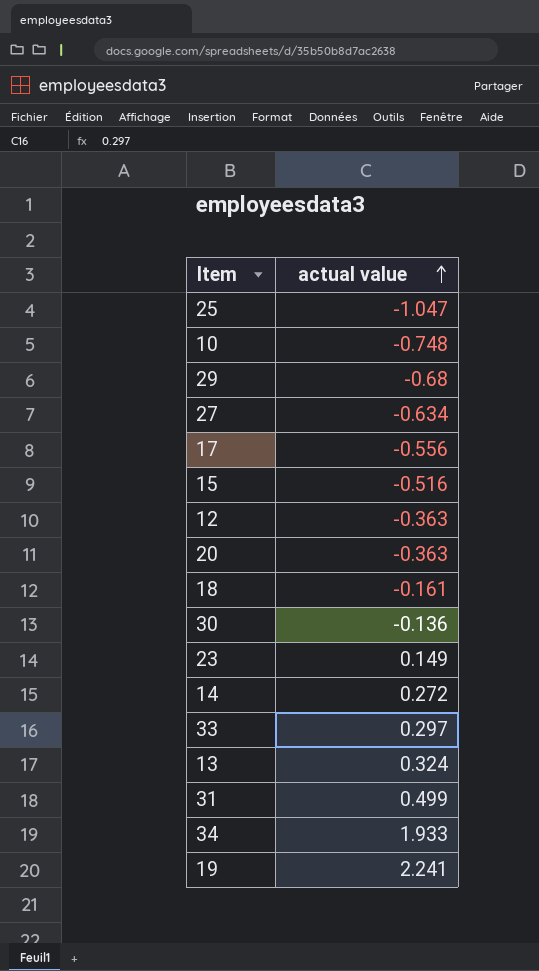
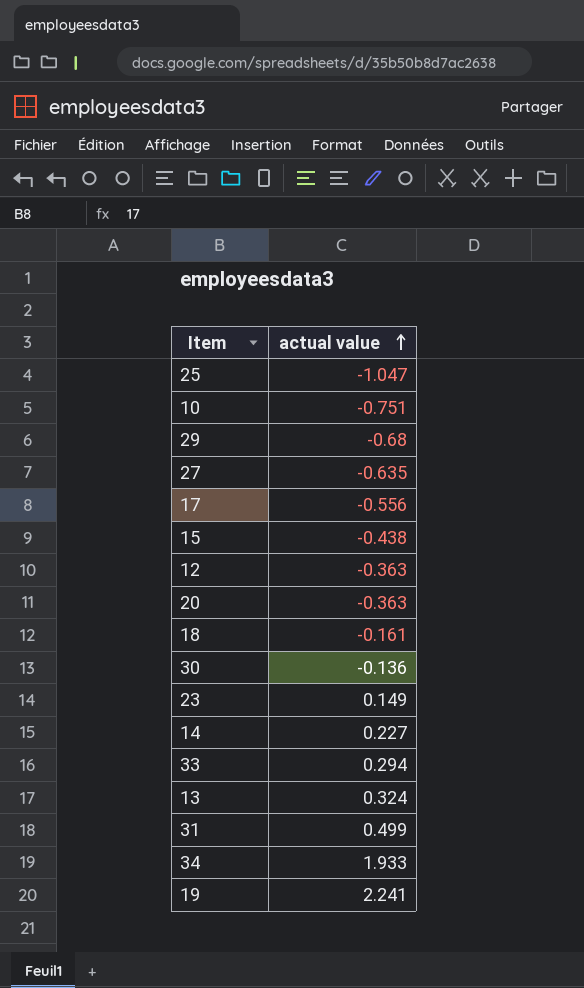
10 | actual value: -0.748 -> -0.751
27 | actual value: -0.634 -> -0.635
15 | actual value: -0.516 -> -0.438
14 | actual value: 0.272 -> 0.227
33 | actual value: 0.297 -> 0.294

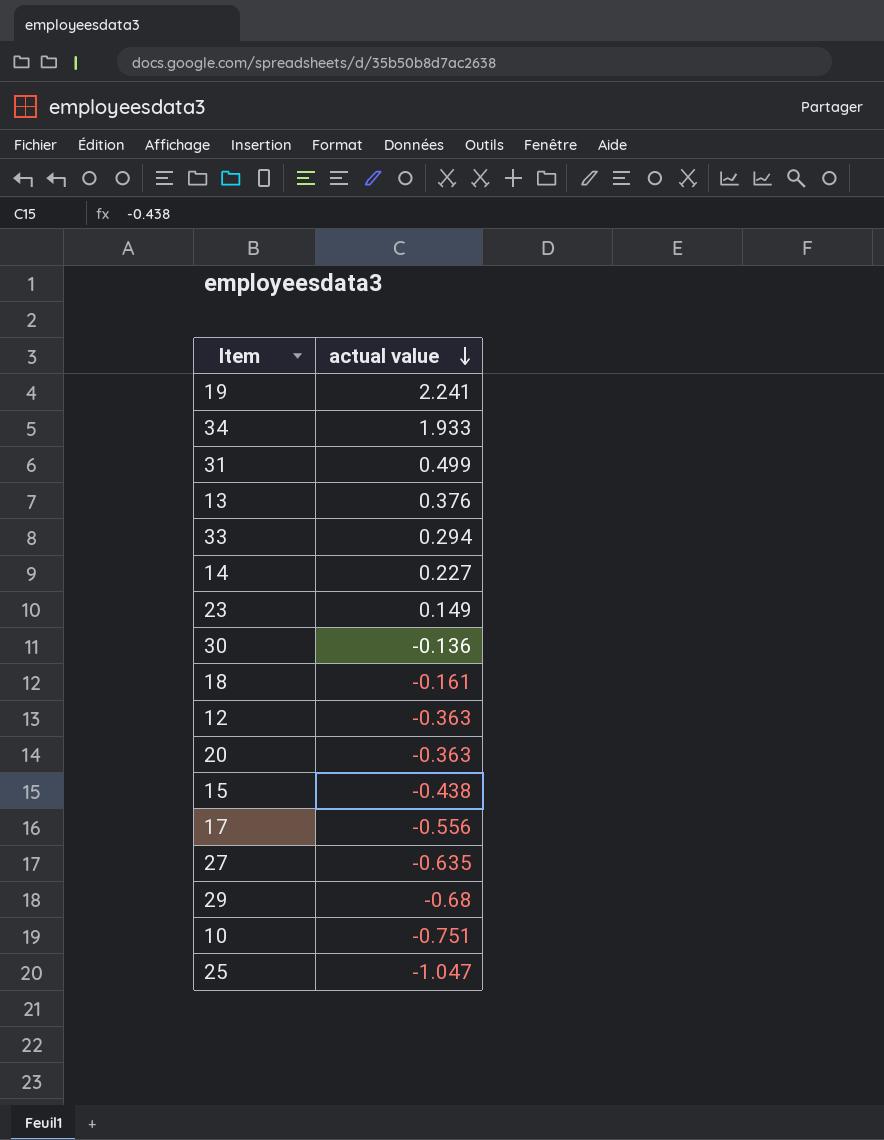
row order: actual value ascending -> actual value descending
13 | actual value: 0.324 -> 0.376

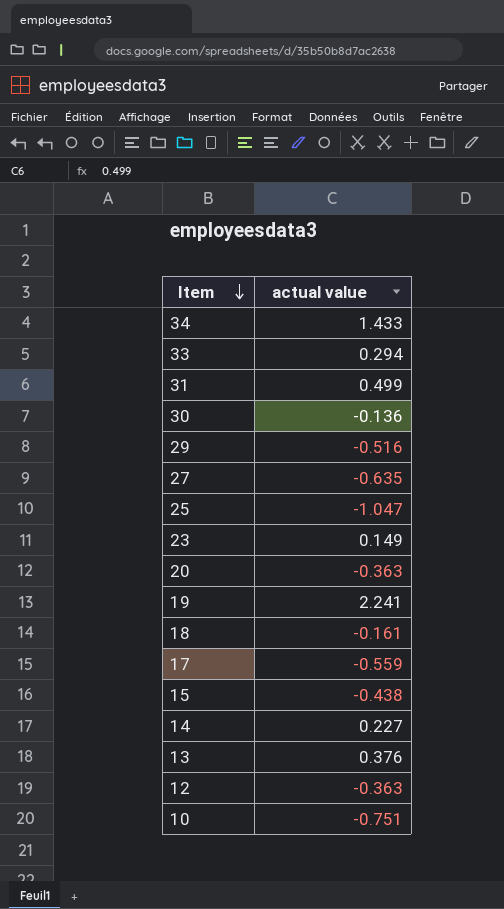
row order: actual value descending -> Item descending
34 | actual value: 1.933 -> 1.433
29 | actual value: -0.68 -> -0.516
17 | actual value: -0.556 -> -0.559

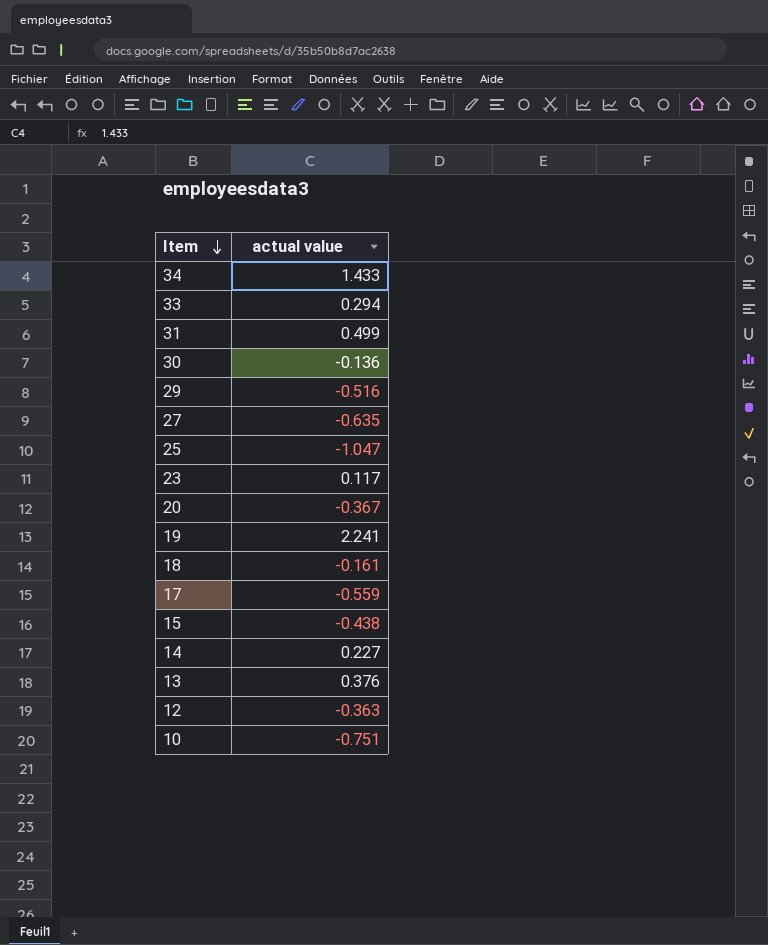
23 | actual value: 0.149 -> 0.117
20 | actual value: -0.363 -> -0.367

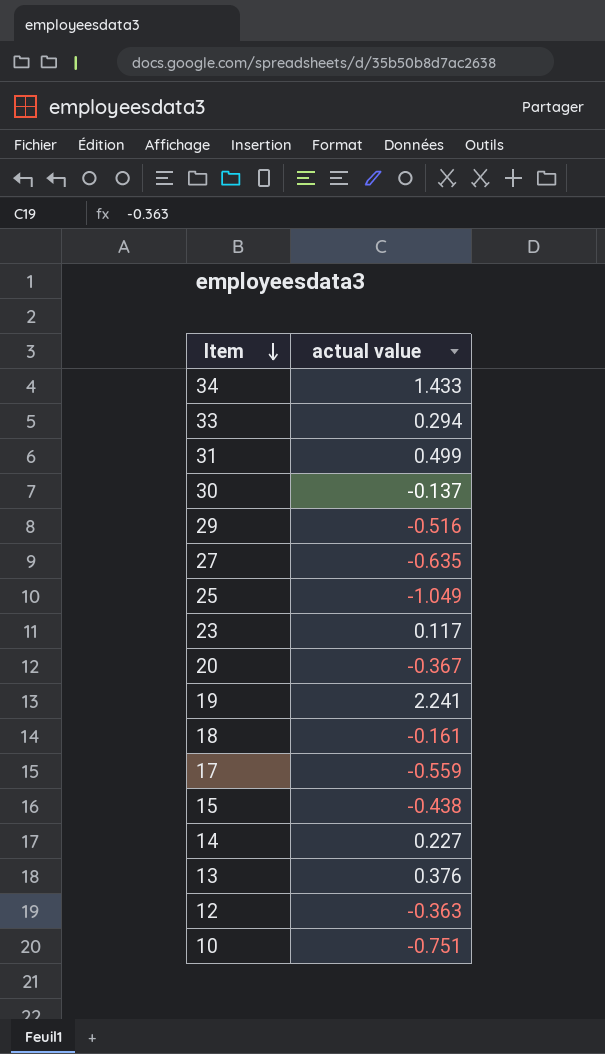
30 | actual value: -0.136 -> -0.137
25 | actual value: -1.047 -> -1.049

